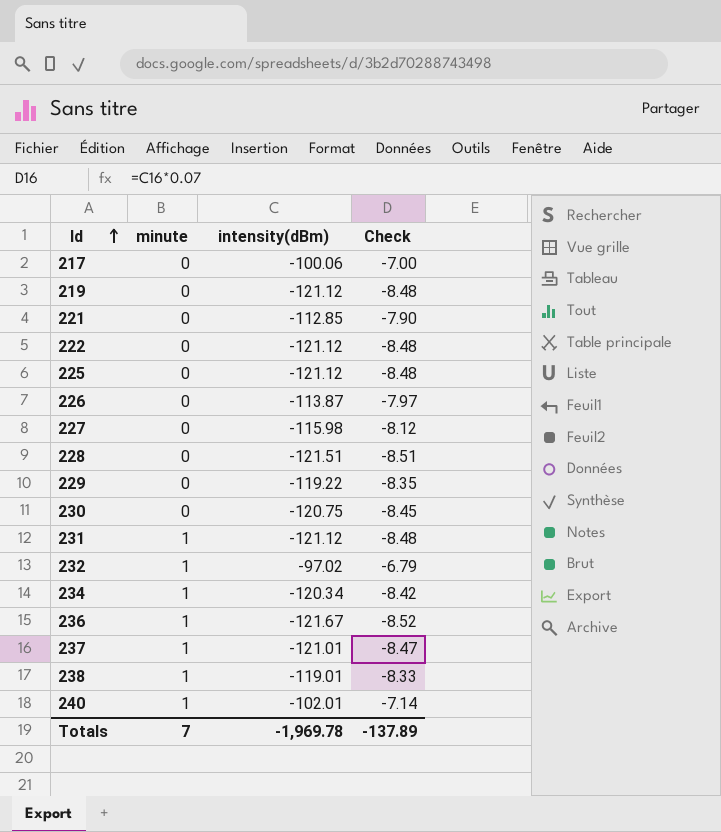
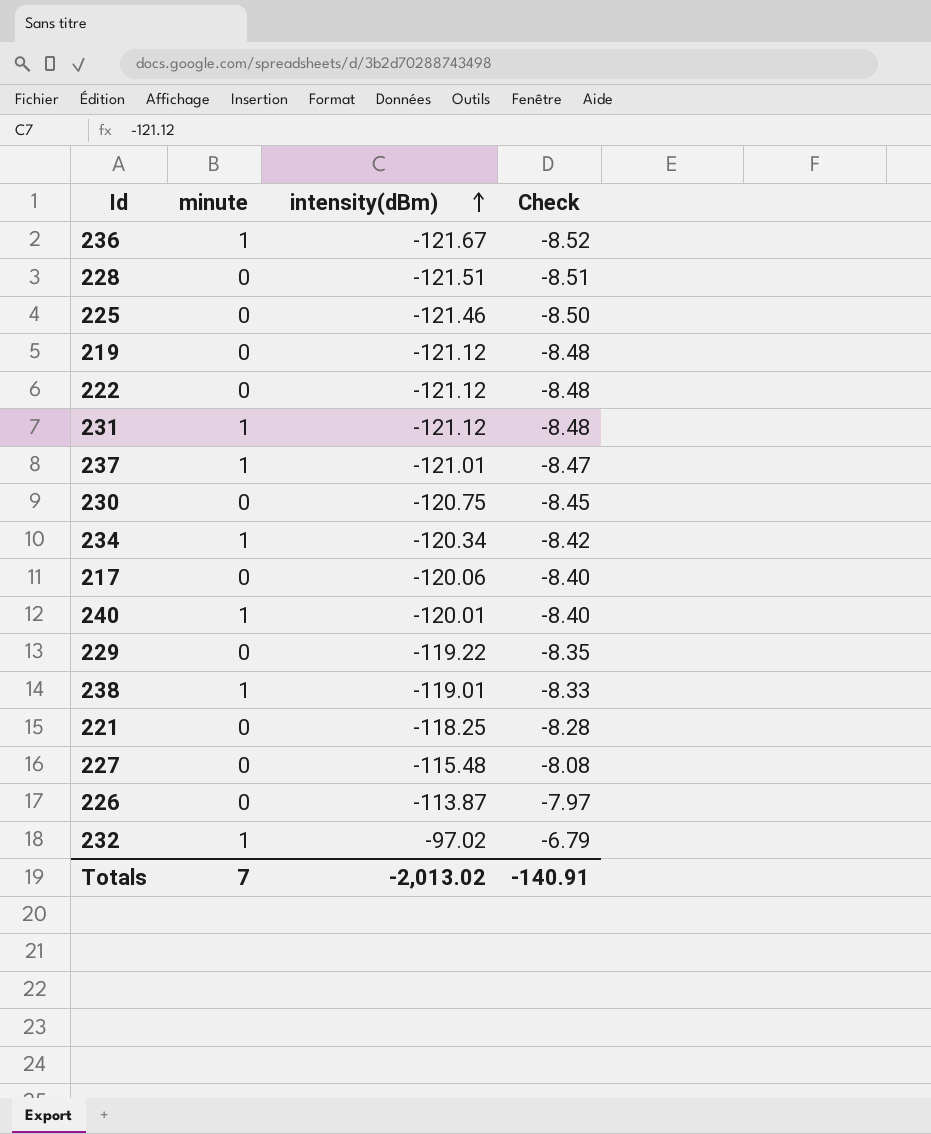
row order: Id ascending -> intensity(dBm) ascending
225 | intensity(dBm): -121.12 -> -121.46
225 | Check: -8.48 -> -8.50
217 | intensity(dBm): -100.06 -> -120.06
217 | Check: -7.00 -> -8.40
240 | intensity(dBm): -102.01 -> -120.01
240 | Check: -7.14 -> -8.40
221 | intensity(dBm): -112.85 -> -118.25
221 | Check: -7.90 -> -8.28
227 | intensity(dBm): -115.98 -> -115.48
227 | Check: -8.12 -> -8.08
Totals | intensity(dBm): -1,969.78 -> -2,013.02
Totals | Check: -137.89 -> -140.91

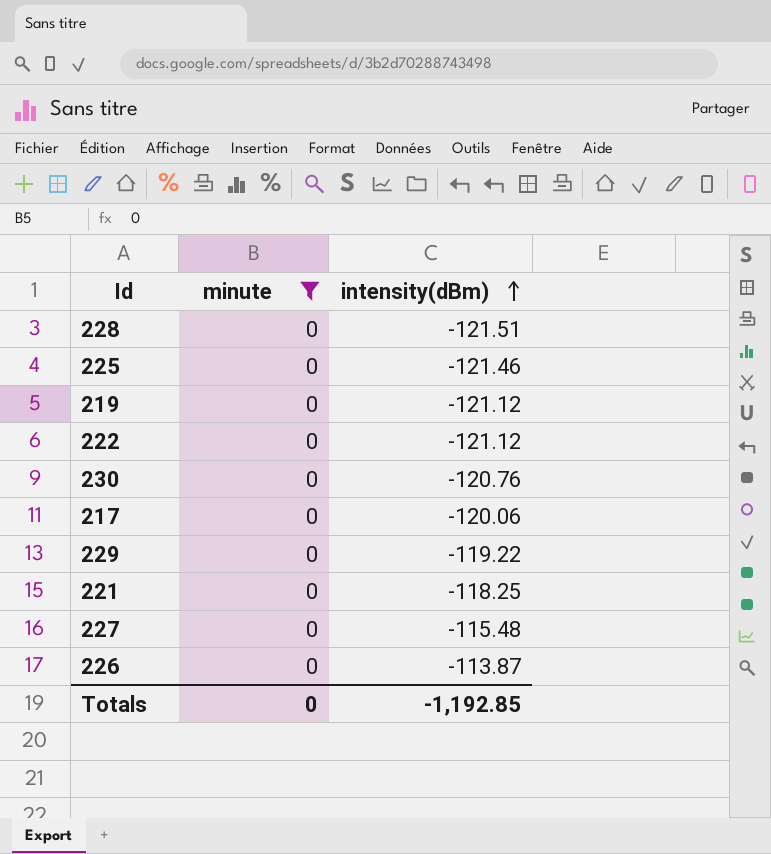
filter: none -> minute = 0
column Check | formula: [intensity(dBm)] * 0.07 -> none
230 | intensity(dBm): -120.75 -> -120.76
Totals | minute: 7 -> 0
Totals | intensity(dBm): -2,013.02 -> -1,192.85

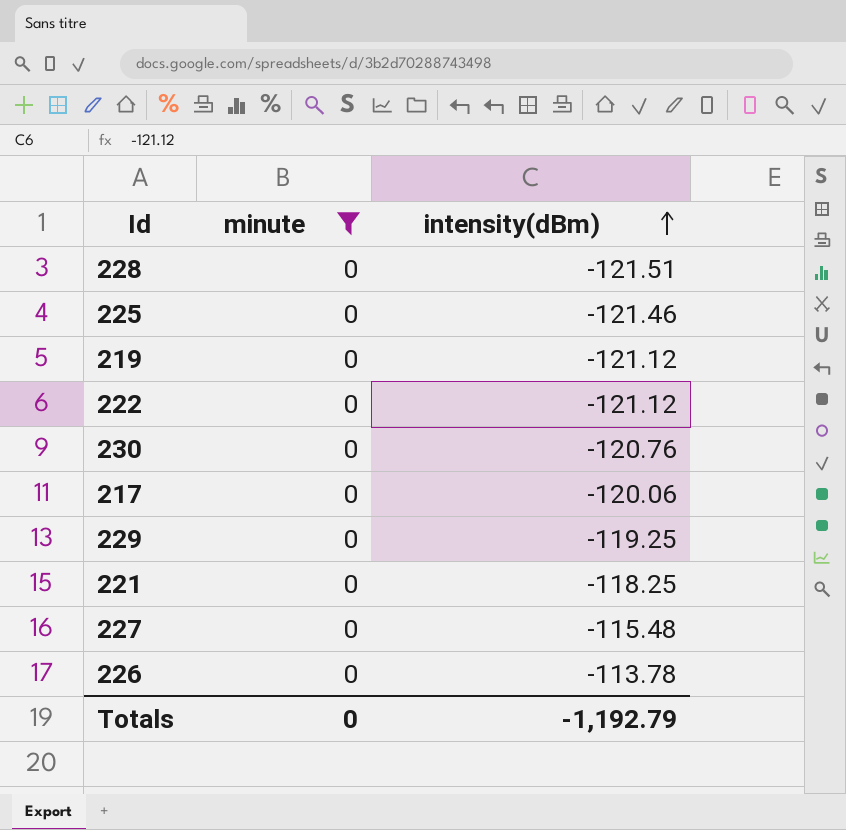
229 | intensity(dBm): -119.22 -> -119.25
226 | intensity(dBm): -113.87 -> -113.78
Totals | intensity(dBm): -1,192.85 -> -1,192.79

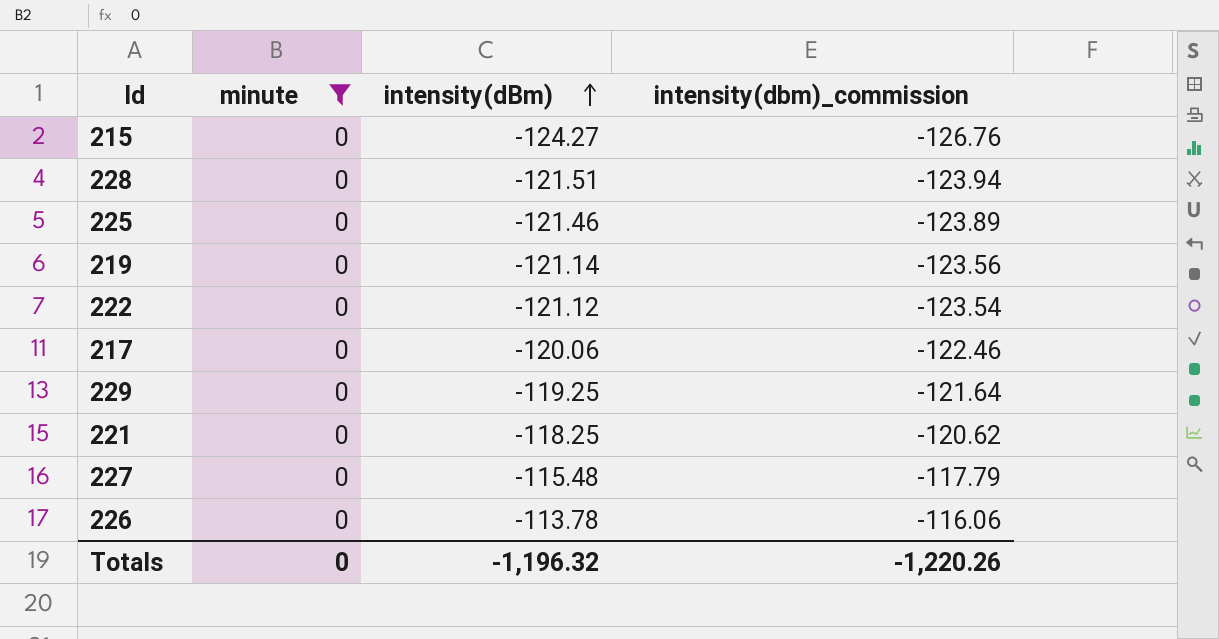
column intensity(dbm)_commission | formula: none -> [intensity(dBm)] * 1.02
row 230: 0 | -120.76 -> none
row 215: none -> 0 | -124.27 | -126.76
219 | intensity(dBm): -121.12 -> -121.14
Totals | intensity(dBm): -1,192.79 -> -1,196.32

